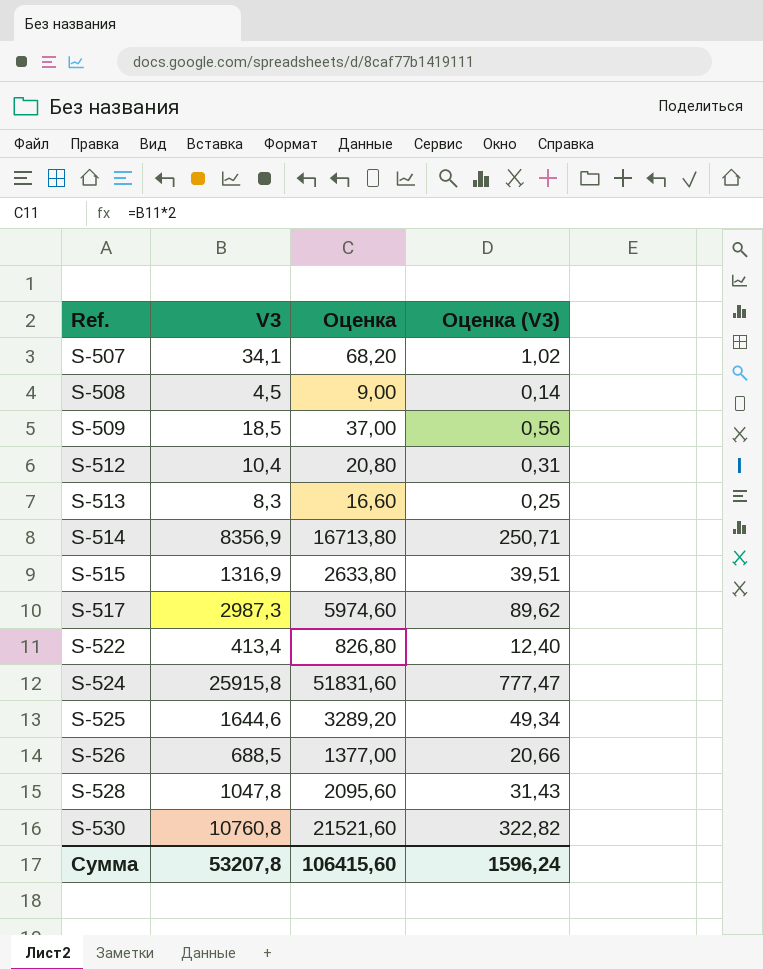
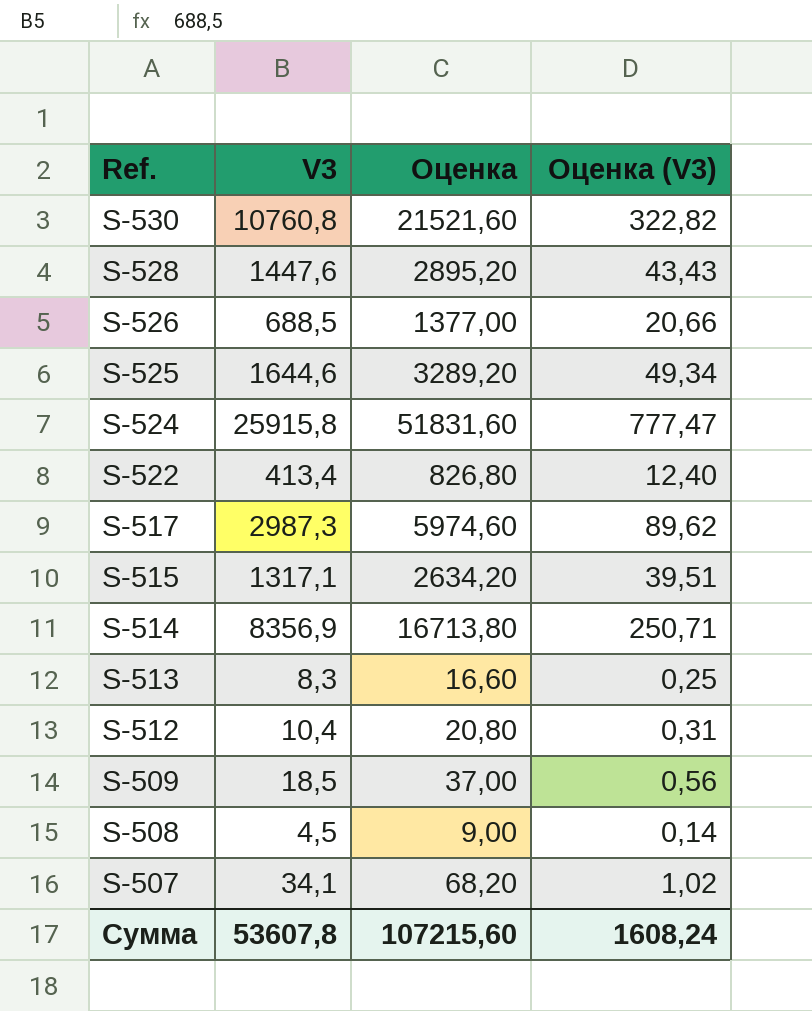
row order: Ref. ascending -> Ref. descending
S-528 | V3: 1047,8 -> 1447,6
S-528 | Оценка: 2095,60 -> 2895,20
S-528 | Оценка (V3): 31,43 -> 43,43
S-515 | V3: 1316,9 -> 1317,1
S-515 | Оценка: 2633,80 -> 2634,20
Сумма | V3: 53207,8 -> 53607,8
Сумма | Оценка: 106415,60 -> 107215,60
Сумма | Оценка (V3): 1596,24 -> 1608,24

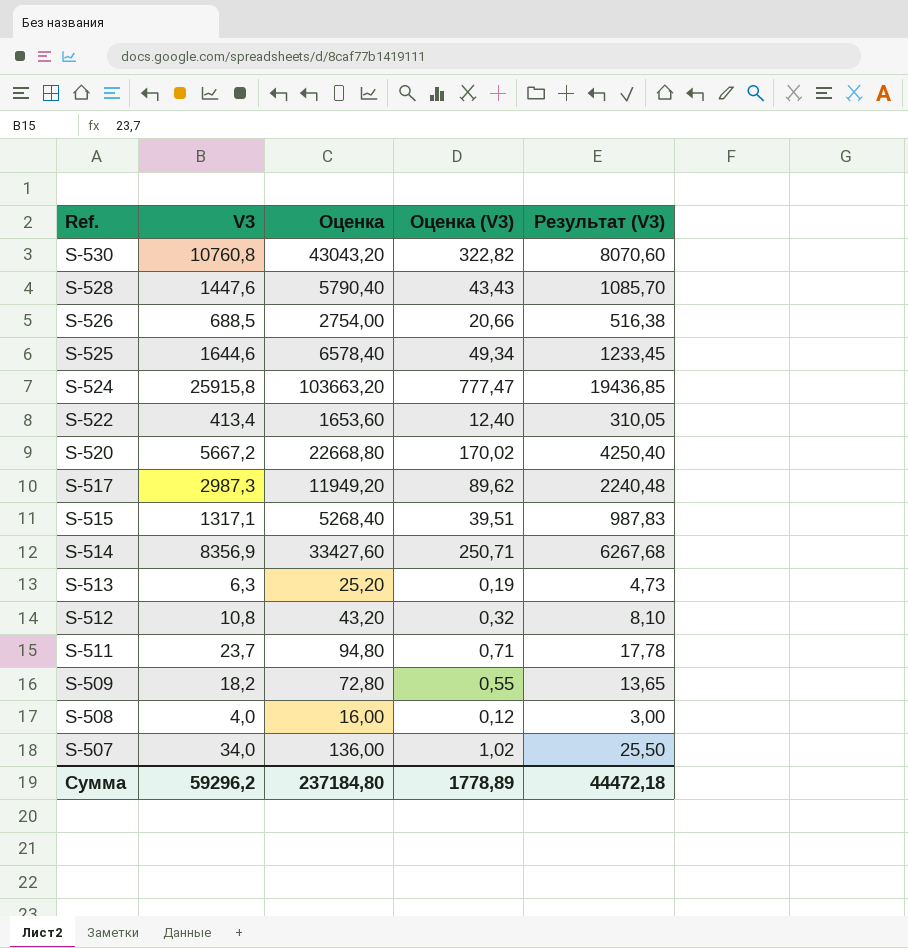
column Оценка | formula: [V3] * 2 -> [V3] * 4
column Результат (V3) | formula: none -> [V3] * 0,75
row S-520: none -> 5667,2 | 22668,80 | 170,02 | 4250,40
S-513 | V3: 8,3 -> 6,3
S-513 | Оценка (V3): 0,25 -> 0,19
S-512 | V3: 10,4 -> 10,8
S-512 | Оценка (V3): 0,31 -> 0,32
row S-511: none -> 23,7 | 94,80 | 0,71 | 17,78
S-509 | V3: 18,5 -> 18,2
S-509 | Оценка (V3): 0,56 -> 0,55
S-508 | V3: 4,5 -> 4,0
S-508 | Оценка (V3): 0,14 -> 0,12
S-507 | V3: 34,1 -> 34,0
Сумма | V3: 53607,8 -> 59296,2
Сумма | Оценка: 107215,60 -> 237184,80
Сумма | Оценка (V3): 1608,24 -> 1778,89

